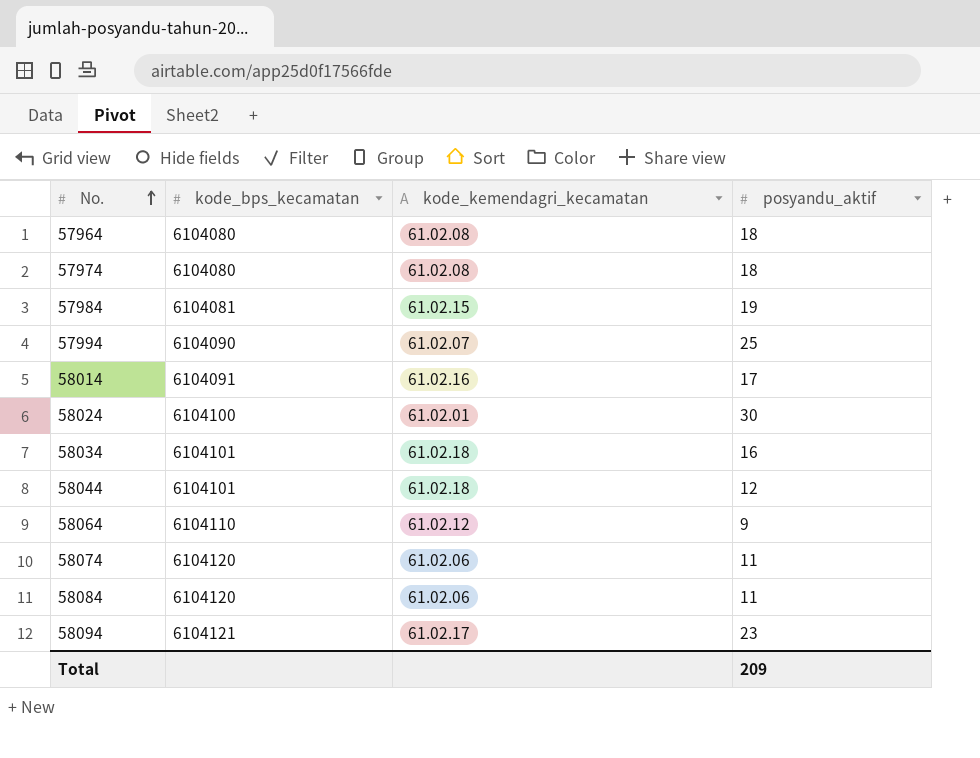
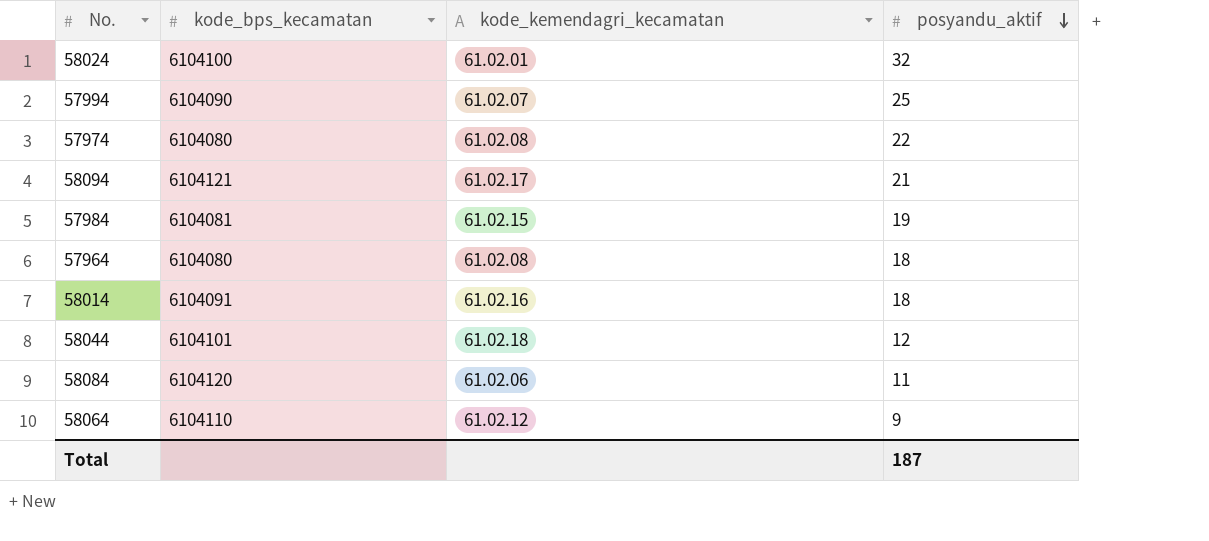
row order: No. ascending -> posyandu_aktif descending
row 58034: 6104101 | 61.02.18 | 16 -> none
row 58074: 6104120 | 61.02.06 | 11 -> none
58024 | posyandu_aktif: 30 -> 32
57974 | posyandu_aktif: 18 -> 22
58094 | posyandu_aktif: 23 -> 21
58014 | posyandu_aktif: 17 -> 18
Total | posyandu_aktif: 209 -> 187

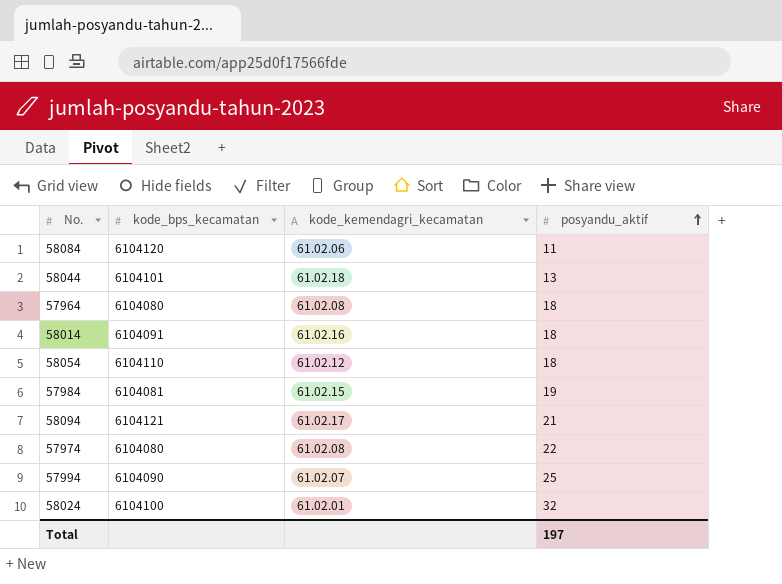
row order: posyandu_aktif descending -> posyandu_aktif ascending
row 58064: 6104110 | 61.02.12 | 9 -> none
58044 | posyandu_aktif: 12 -> 13
row 58054: none -> 6104110 | 61.02.12 | 18
Total | posyandu_aktif: 187 -> 197

